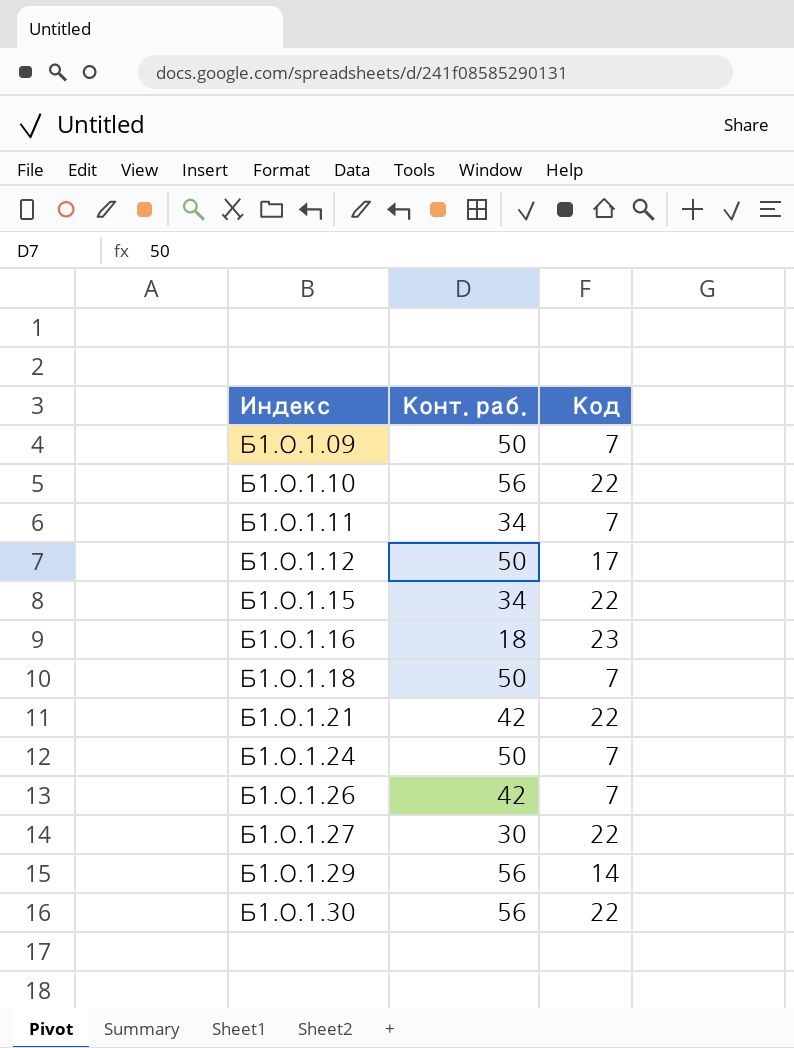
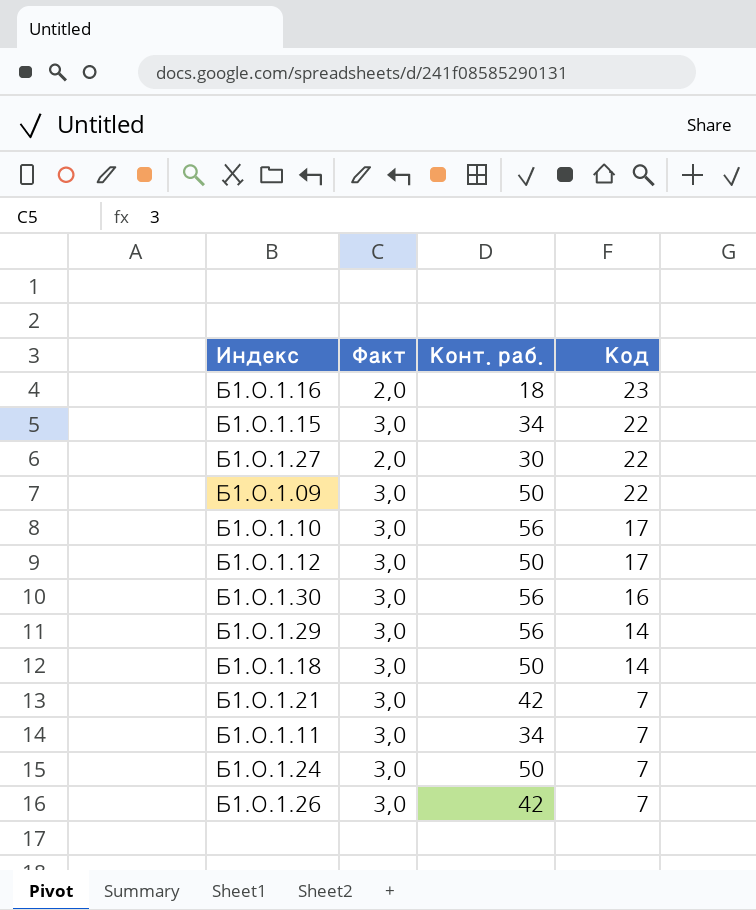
row order: Индекс ascending -> Код descending
column Факт | position: none -> 2
Б1.О.1.09 | Код: 7 -> 22
Б1.О.1.10 | Код: 22 -> 17
Б1.О.1.30 | Код: 22 -> 16
Б1.О.1.18 | Код: 7 -> 14
Б1.О.1.21 | Код: 22 -> 7

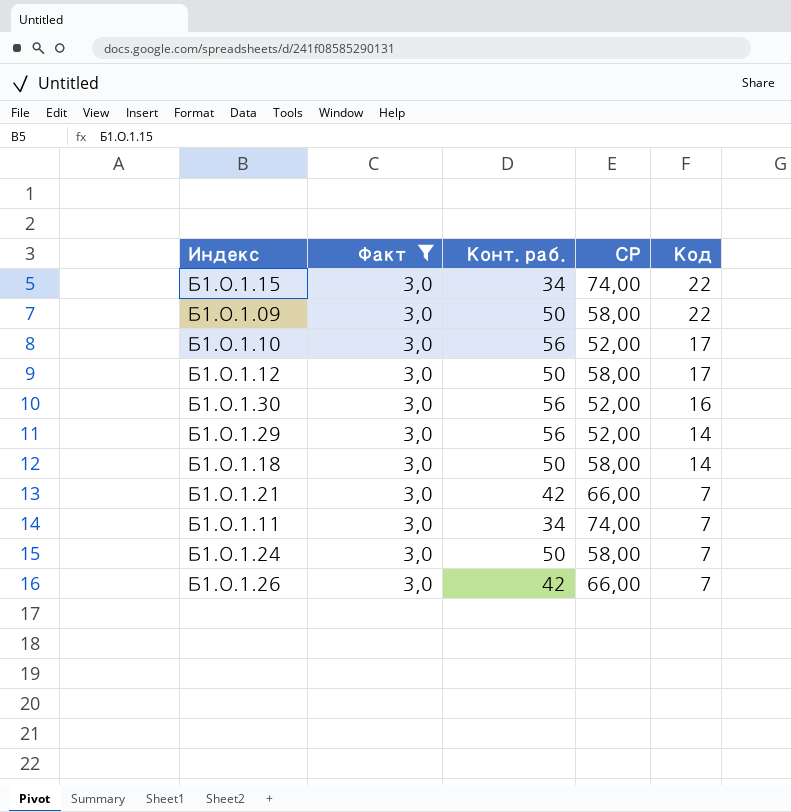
filter: none -> Факт = 3,0
column СР | position: none -> 4

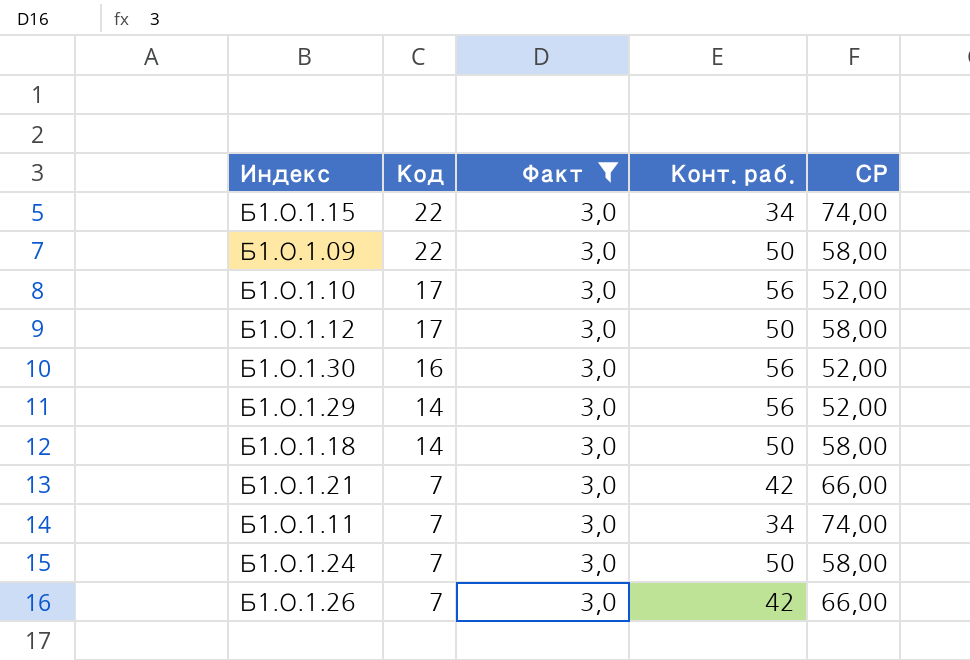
column Код | position: 5 -> 2

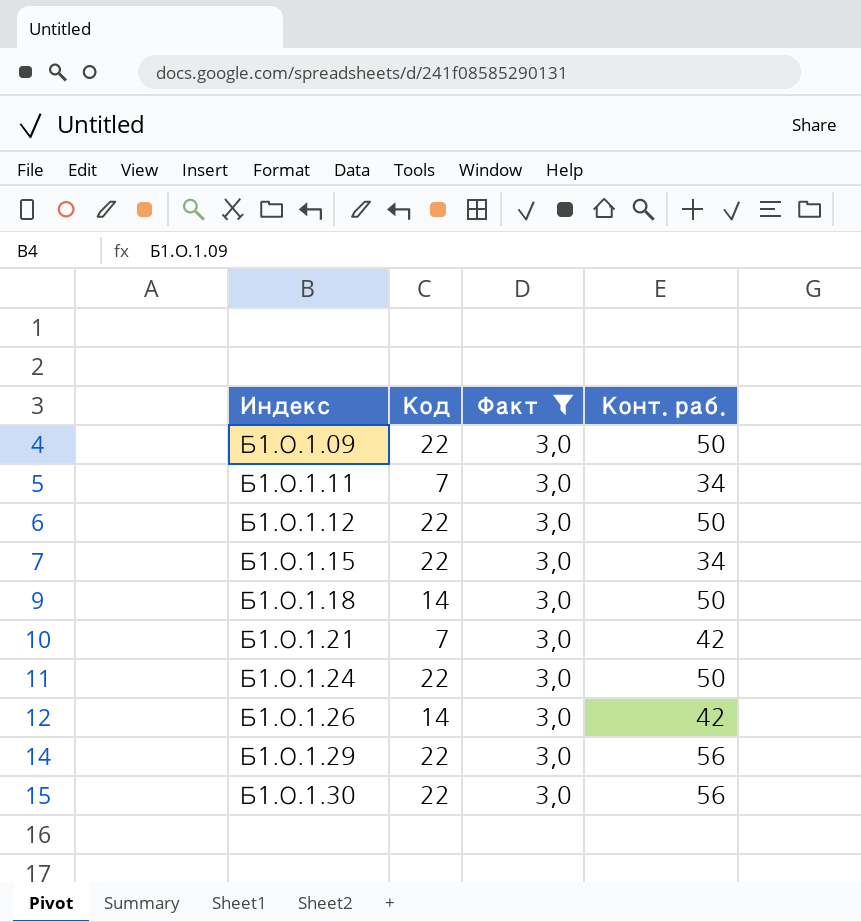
row order: Код descending -> Индекс ascending
column СР | position: 5 -> none
row Б1.О.1.10: 17 | 3,0 | 56 | 52,00 -> none
Б1.О.1.12 | Код: 17 -> 22
Б1.О.1.24 | Код: 7 -> 22
Б1.О.1.26 | Код: 7 -> 14
Б1.О.1.29 | Код: 14 -> 22
Б1.О.1.30 | Код: 16 -> 22

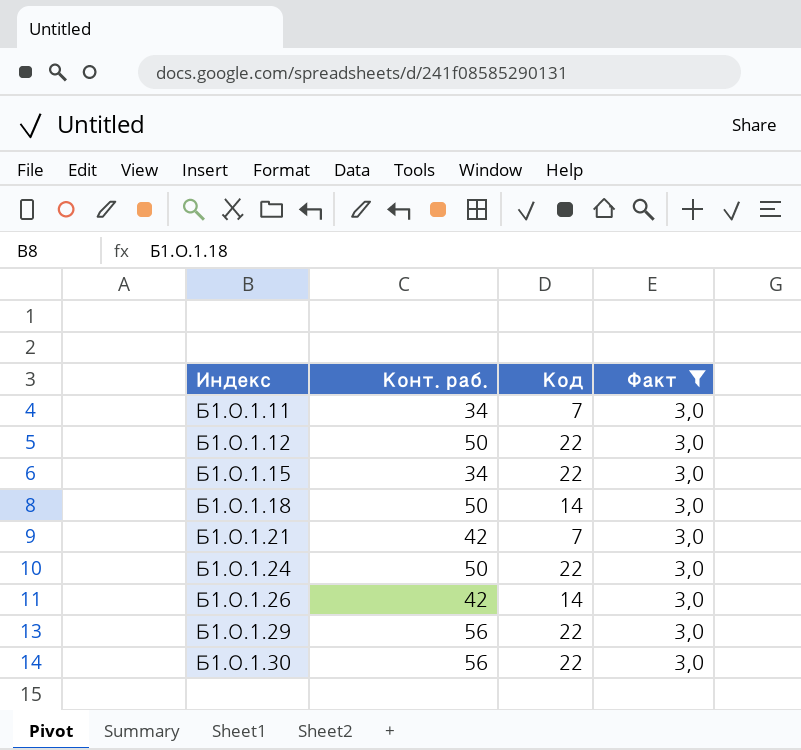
column Конт. раб. | position: 4 -> 2
row Б1.О.1.09: 22 | 3,0 | 50 -> none

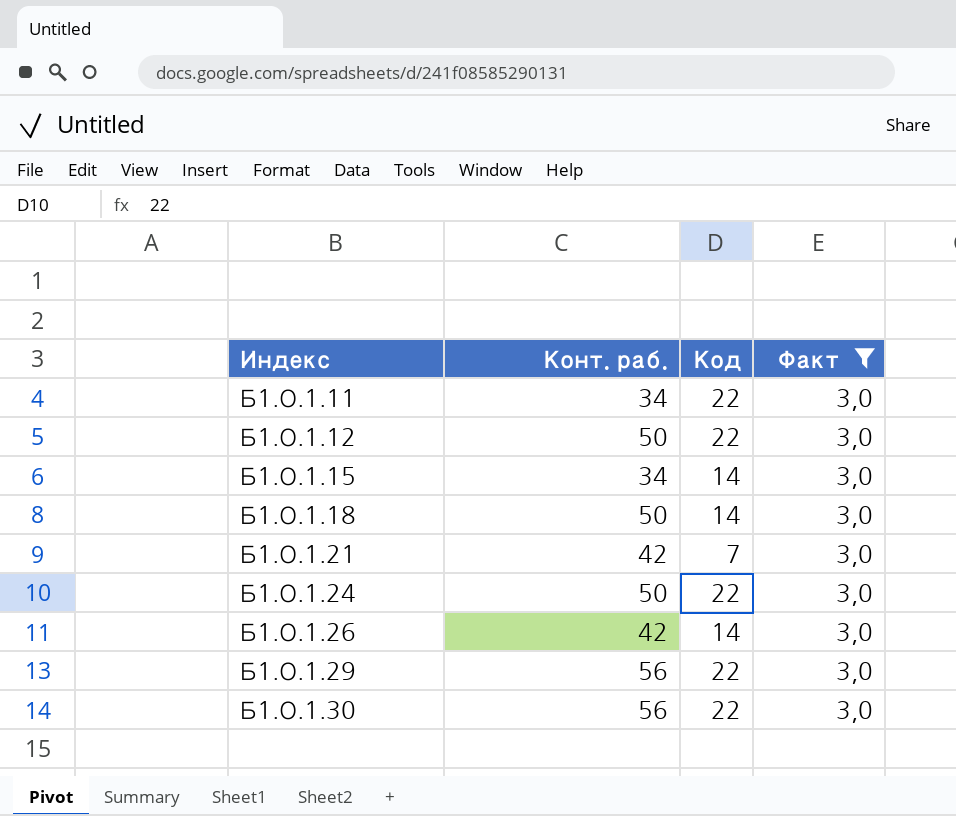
Б1.О.1.11 | Код: 7 -> 22
Б1.О.1.15 | Код: 22 -> 14

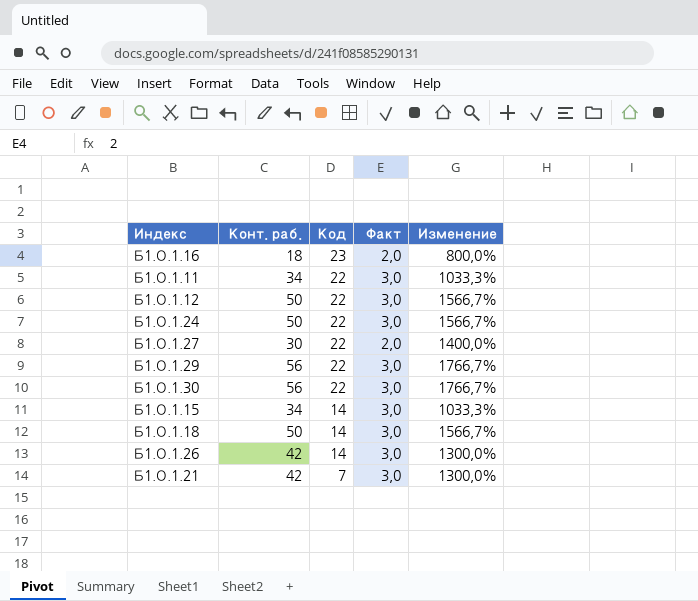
filter: Факт = 3,0 -> none
row order: Индекс ascending -> Код descending
column Изменение | formula: none -> ([Конт. раб.] - [Факт]) / [Факт]

